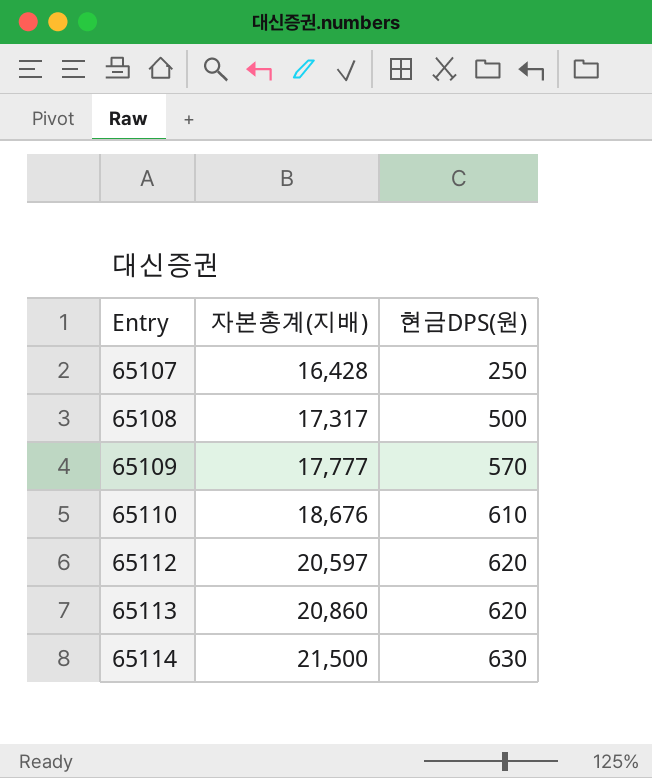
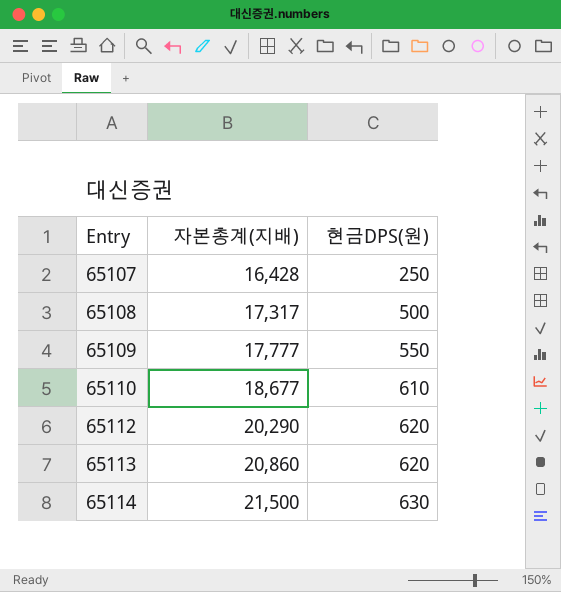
65109 | 현금DPS(원): 570 -> 550
65110 | 자본총계(지배): 18,676 -> 18,677
65112 | 자본총계(지배): 20,597 -> 20,290

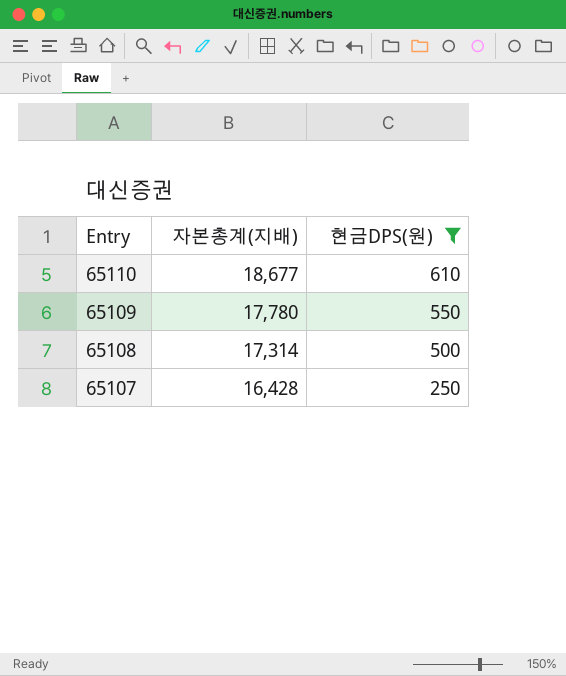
filter: none -> 현금DPS(원) <= 610
row order: Entry ascending -> Entry descending
65109 | 자본총계(지배): 17,777 -> 17,780
65108 | 자본총계(지배): 17,317 -> 17,314

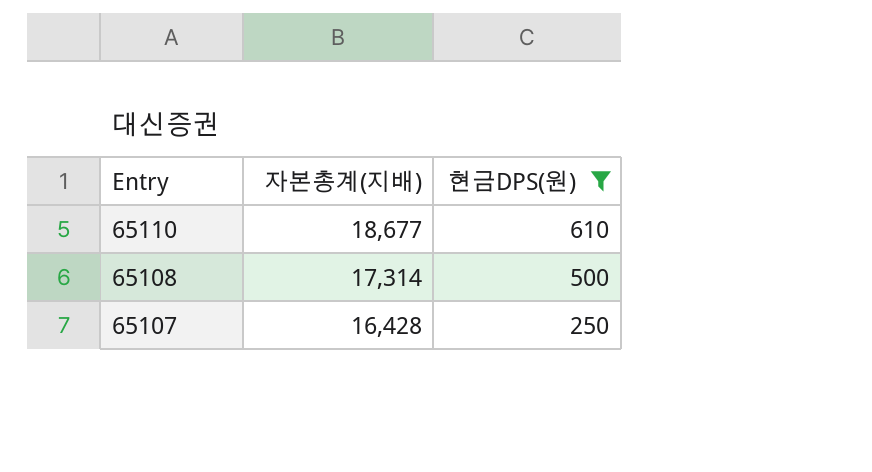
row 65109: 17,780 | 550 -> none

